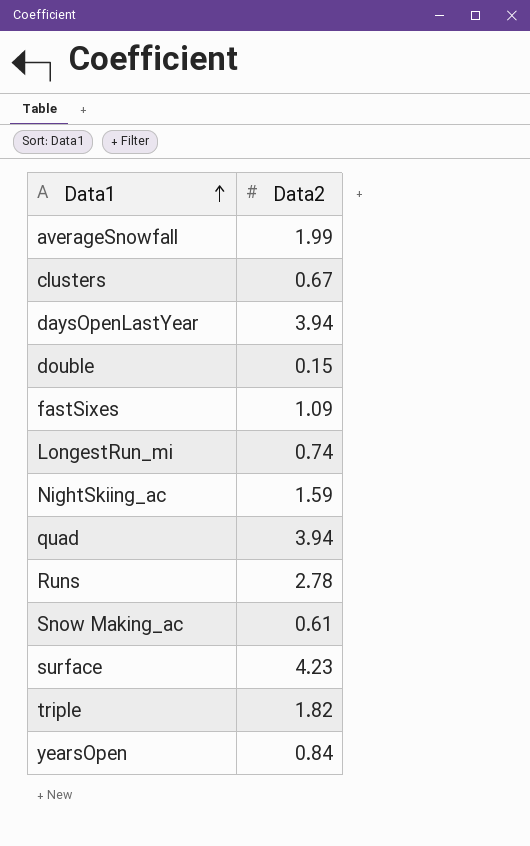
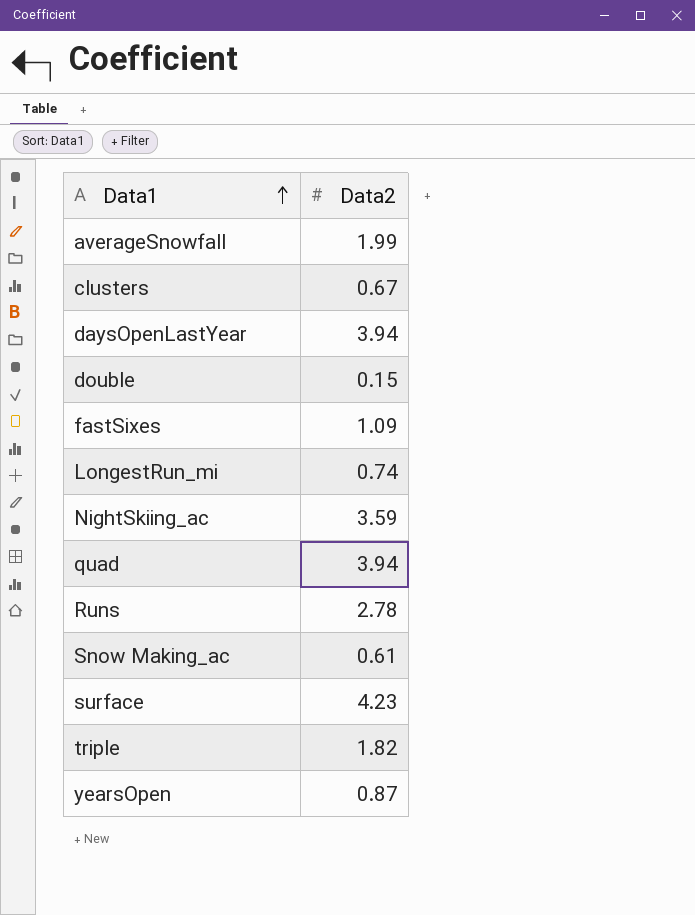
NightSkiing_ac | Data2: 1.59 -> 3.59
yearsOpen | Data2: 0.84 -> 0.87

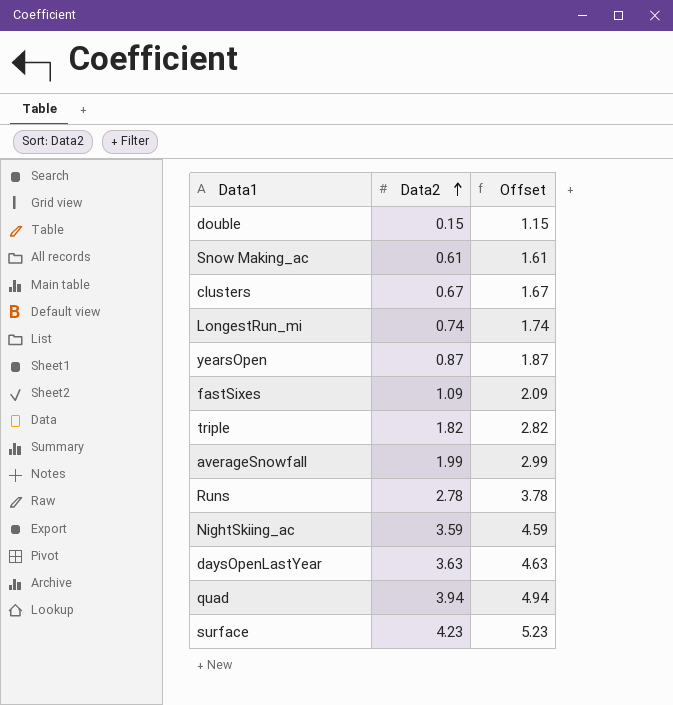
row order: Data1 ascending -> Data2 ascending
column Offset | formula: none -> [Data2] + 1
daysOpenLastYear | Data2: 3.94 -> 3.63

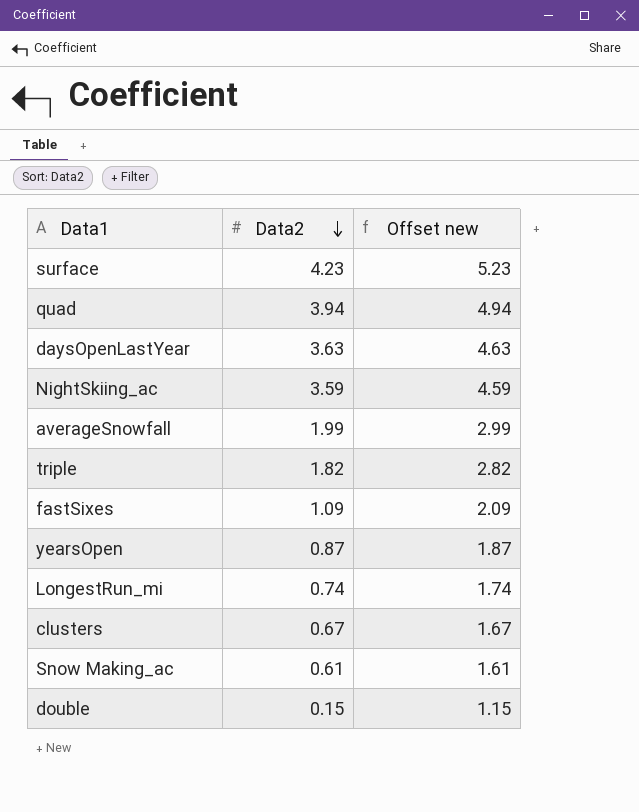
row order: Data2 ascending -> Data2 descending
column name: Offset -> Offset new
row Runs: 2.78 | 3.78 -> none

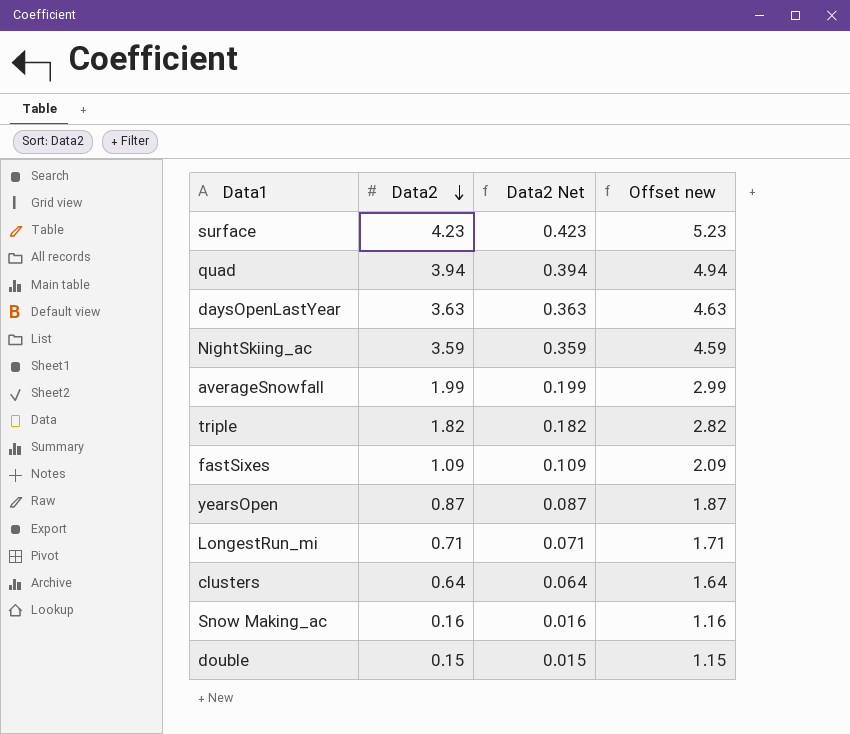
column Data2 Net | formula: none -> [Data2] * 0.1
LongestRun_mi | Data2: 0.74 -> 0.71
LongestRun_mi | Offset new: 1.74 -> 1.71
clusters | Data2: 0.67 -> 0.64
clusters | Offset new: 1.67 -> 1.64
Snow Making_ac | Data2: 0.61 -> 0.16
Snow Making_ac | Offset new: 1.61 -> 1.16

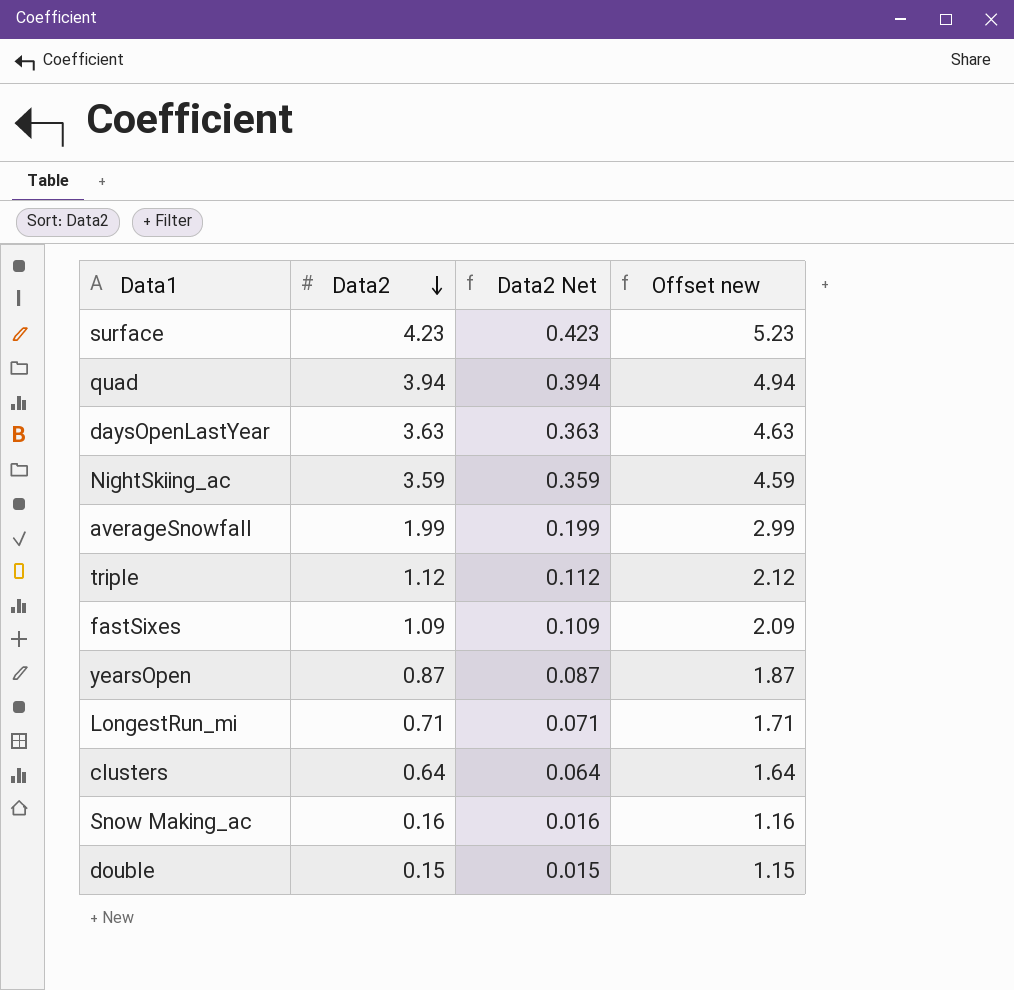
triple | Data2: 1.82 -> 1.12
triple | Data2 Net: 0.182 -> 0.112
triple | Offset new: 2.82 -> 2.12

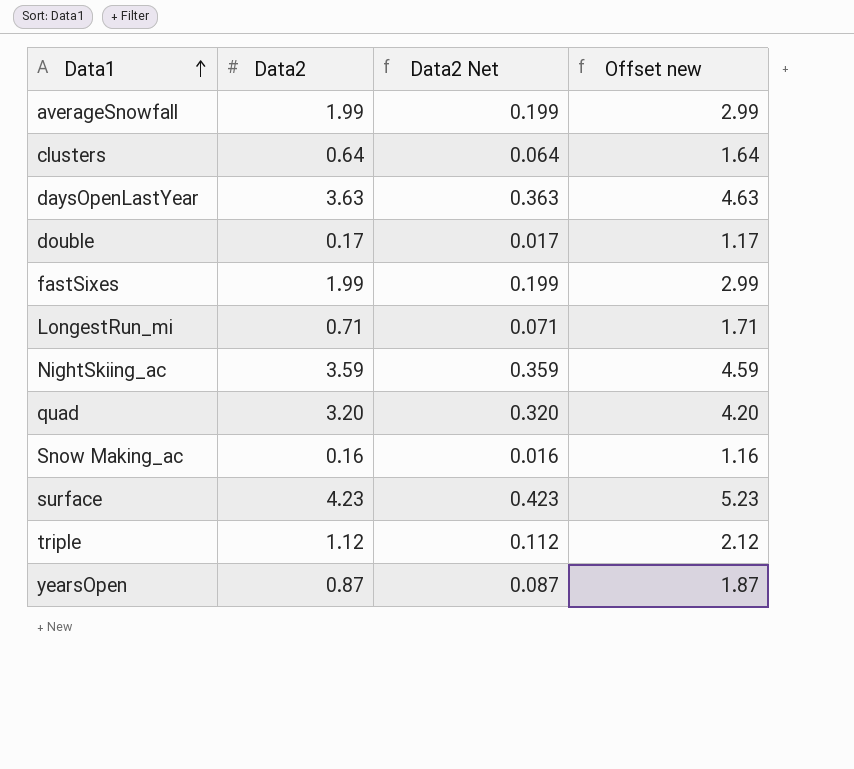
row order: Data2 descending -> Data1 ascending
double | Data2: 0.15 -> 0.17
double | Data2 Net: 0.015 -> 0.017
double | Offset new: 1.15 -> 1.17
fastSixes | Data2: 1.09 -> 1.99
fastSixes | Data2 Net: 0.109 -> 0.199
fastSixes | Offset new: 2.09 -> 2.99
quad | Data2: 3.94 -> 3.20
quad | Data2 Net: 0.394 -> 0.320
quad | Offset new: 4.94 -> 4.20

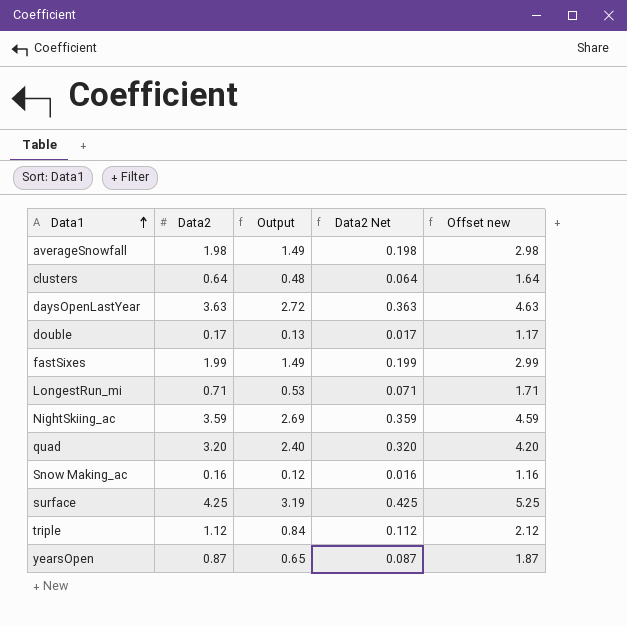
column Output | formula: none -> [Data2] * 0.75
averageSnowfall | Data2: 1.99 -> 1.98
averageSnowfall | Data2 Net: 0.199 -> 0.198
averageSnowfall | Offset new: 2.99 -> 2.98
surface | Data2: 4.23 -> 4.25
surface | Data2 Net: 0.423 -> 0.425
surface | Offset new: 5.23 -> 5.25

